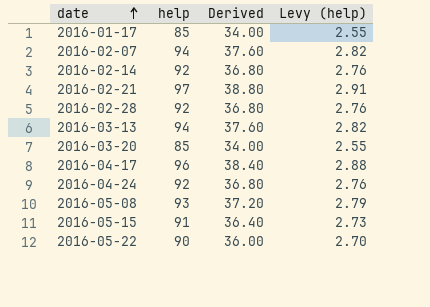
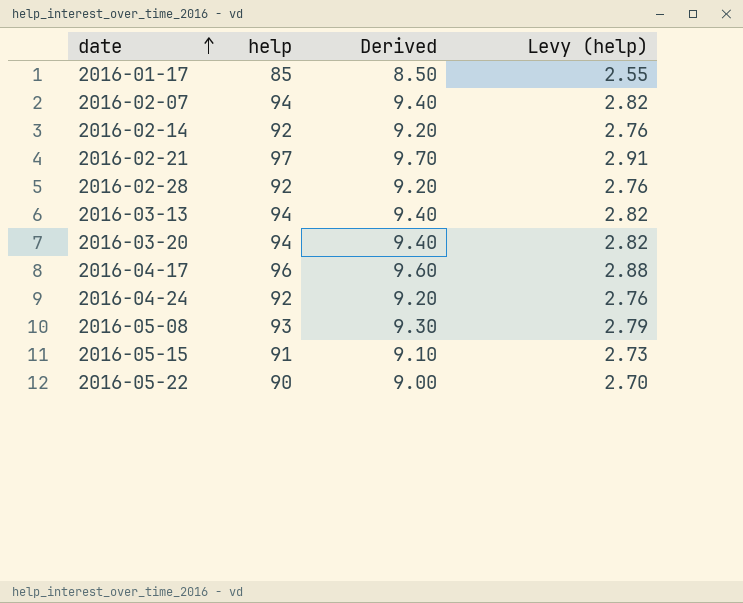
column Derived | formula: [help] * 0.4 -> [help] * 0.1
2016-03-20 | help: 85 -> 94
2016-03-20 | Levy (help): 2.55 -> 2.82

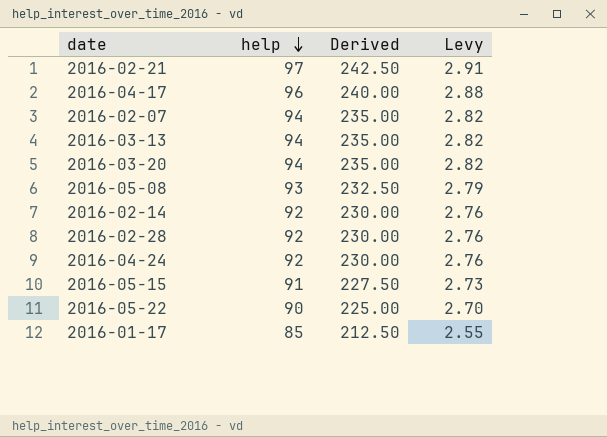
row order: date ascending -> help descending
column Derived | formula: [help] * 0.1 -> [help] * 2.5
column name: Levy (help) -> Levy

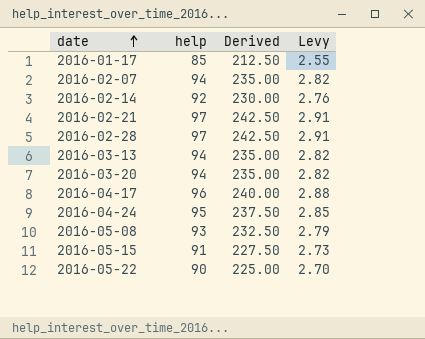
row order: help descending -> date ascending
2016-02-28 | help: 92 -> 97
2016-02-28 | Derived: 230.00 -> 242.50
2016-02-28 | Levy: 2.76 -> 2.91
2016-04-24 | help: 92 -> 95
2016-04-24 | Derived: 230.00 -> 237.50
2016-04-24 | Levy: 2.76 -> 2.85

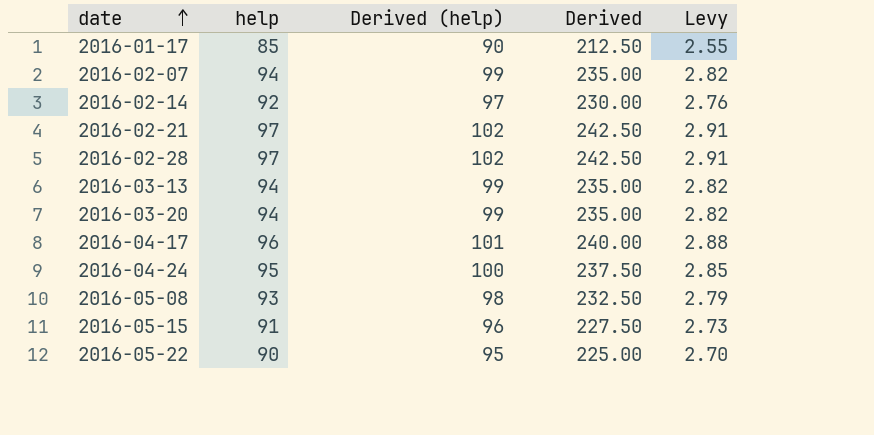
column Derived (help) | formula: none -> [help] + 5

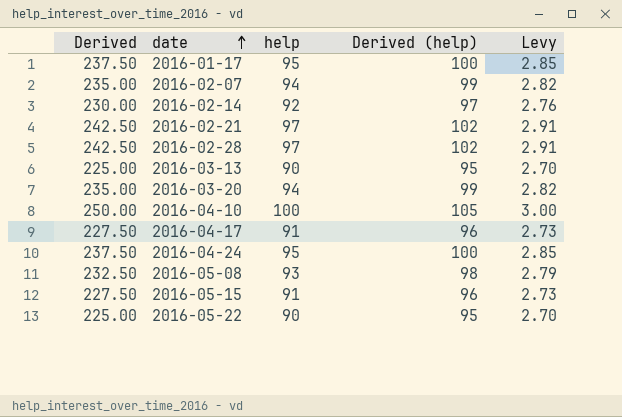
column Derived | position: 4 -> 1
2016-01-17 | Derived: 212.50 -> 237.50
2016-01-17 | help: 85 -> 95
2016-01-17 | Derived (help): 90 -> 100
2016-01-17 | Levy: 2.55 -> 2.85
2016-03-13 | Derived: 235.00 -> 225.00
2016-03-13 | help: 94 -> 90
2016-03-13 | Derived (help): 99 -> 95
2016-03-13 | Levy: 2.82 -> 2.70
row 2016-04-10: none -> 250.00 | 100 | 105 | 3.00
2016-04-17 | Derived: 240.00 -> 227.50
2016-04-17 | help: 96 -> 91
2016-04-17 | Derived (help): 101 -> 96
2016-04-17 | Levy: 2.88 -> 2.73

